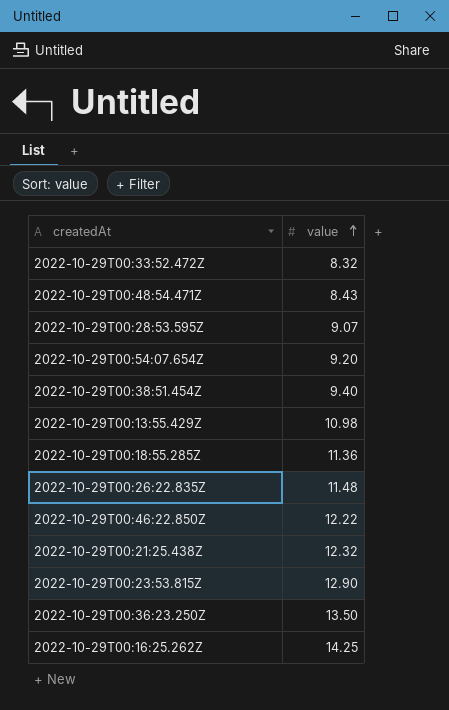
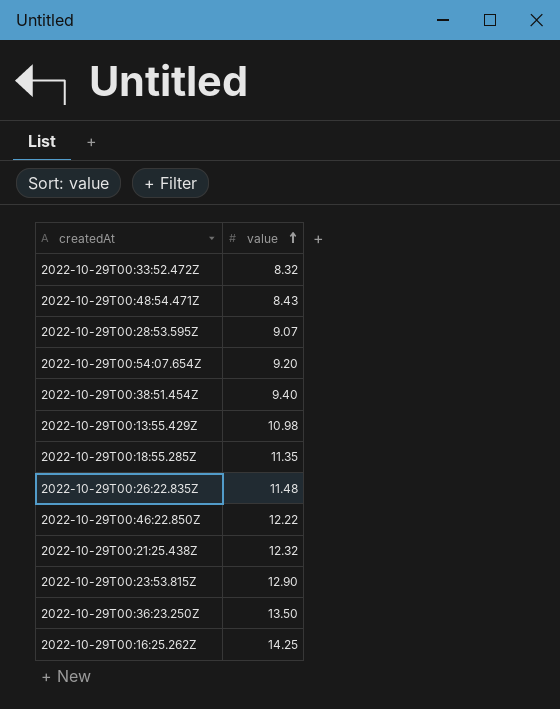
2022-10-29T00:18:55.285Z | value: 11.36 -> 11.35

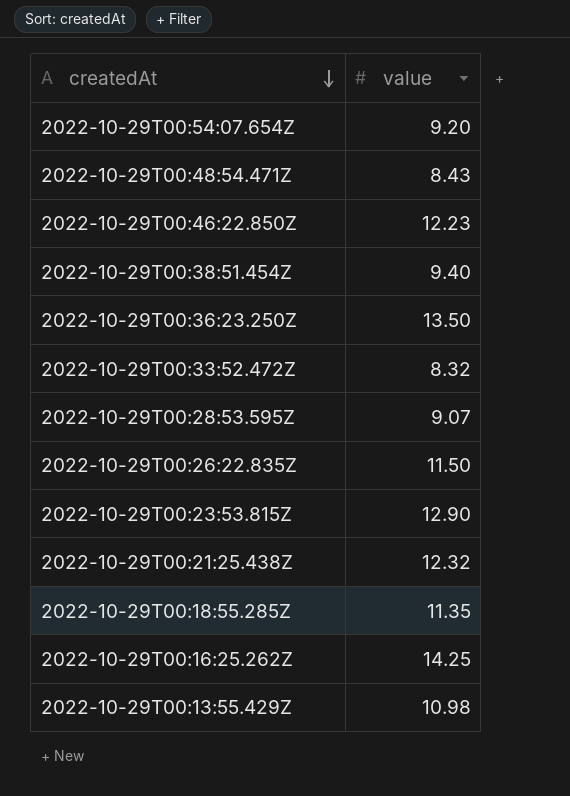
row order: value ascending -> createdAt descending
2022-10-29T00:46:22.850Z | value: 12.22 -> 12.23
2022-10-29T00:26:22.835Z | value: 11.48 -> 11.50

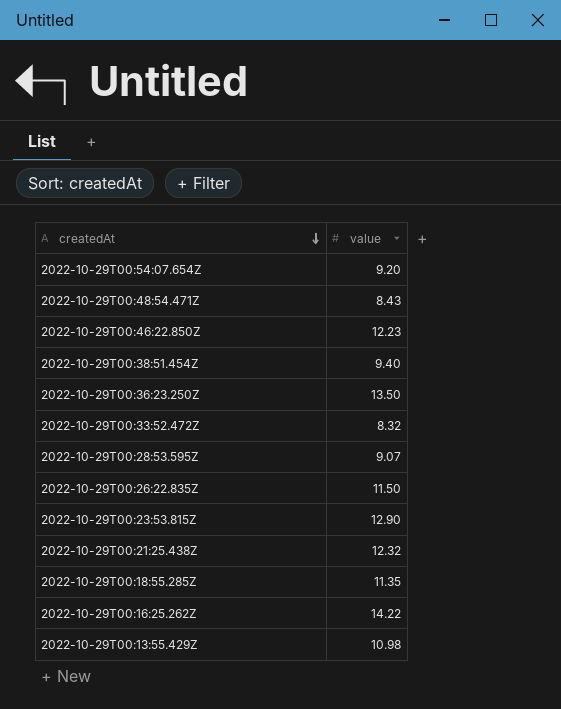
2022-10-29T00:16:25.262Z | value: 14.25 -> 14.22

